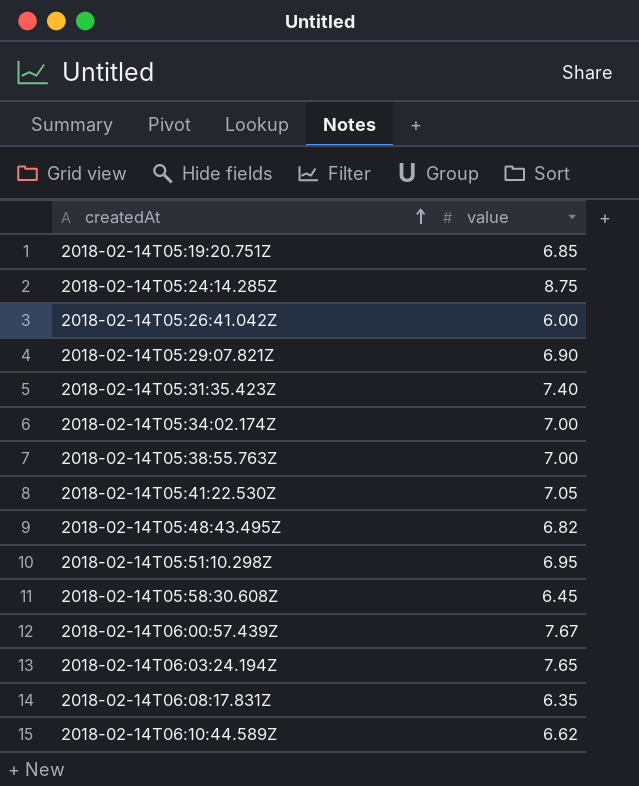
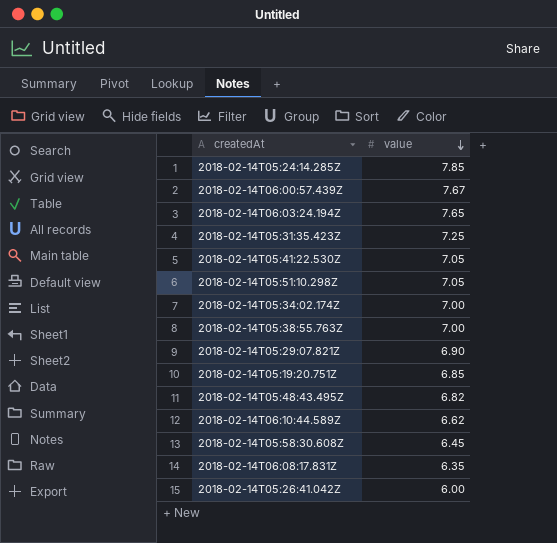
row order: createdAt ascending -> value descending
2018-02-14T05:24:14.285Z | value: 8.75 -> 7.85
2018-02-14T05:31:35.423Z | value: 7.40 -> 7.25
2018-02-14T05:51:10.298Z | value: 6.95 -> 7.05

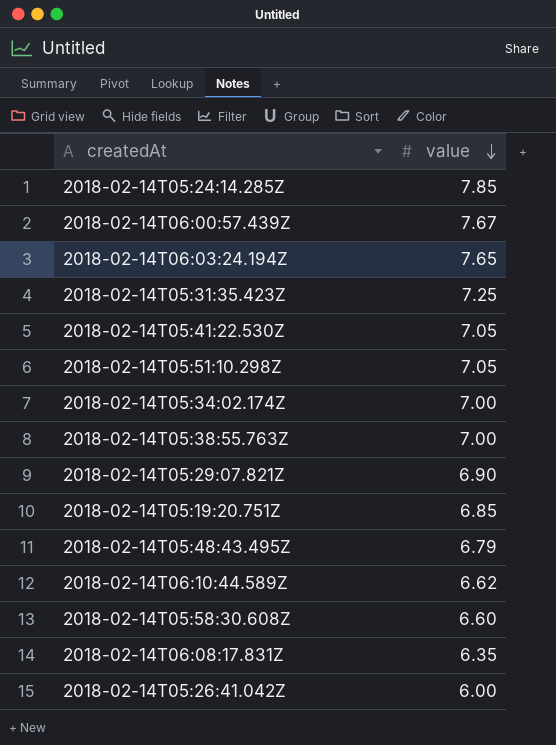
2018-02-14T05:48:43.495Z | value: 6.82 -> 6.79
2018-02-14T05:58:30.608Z | value: 6.45 -> 6.60

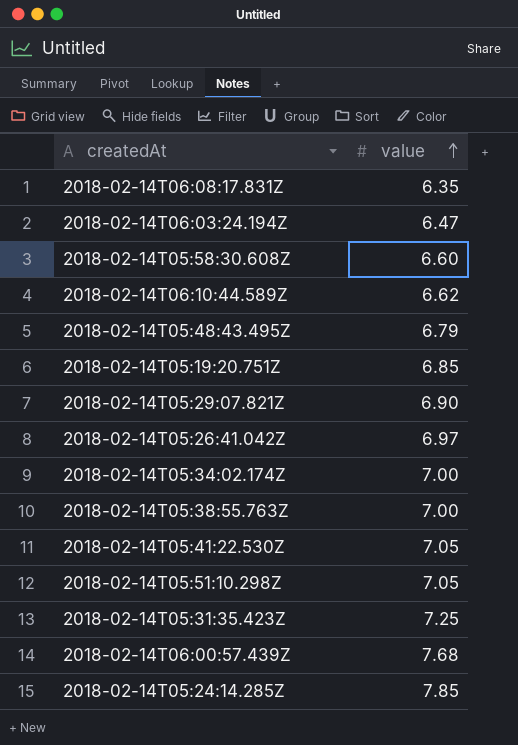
row order: value descending -> value ascending
2018-02-14T06:03:24.194Z | value: 7.65 -> 6.47
2018-02-14T05:26:41.042Z | value: 6.00 -> 6.97
2018-02-14T06:00:57.439Z | value: 7.67 -> 7.68

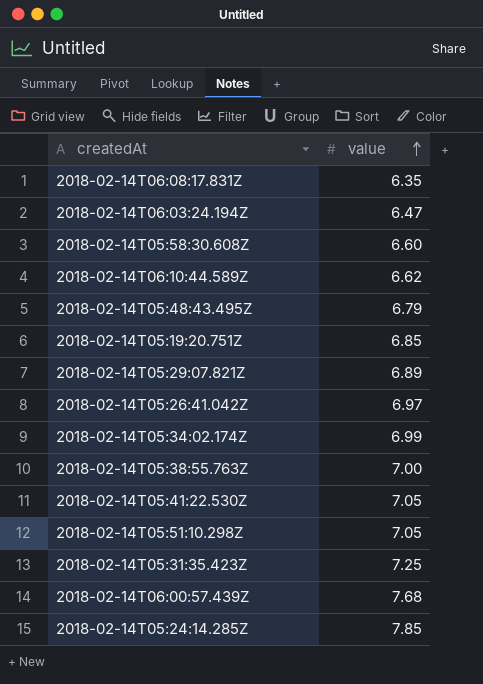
2018-02-14T05:29:07.821Z | value: 6.90 -> 6.89
2018-02-14T05:34:02.174Z | value: 7.00 -> 6.99

